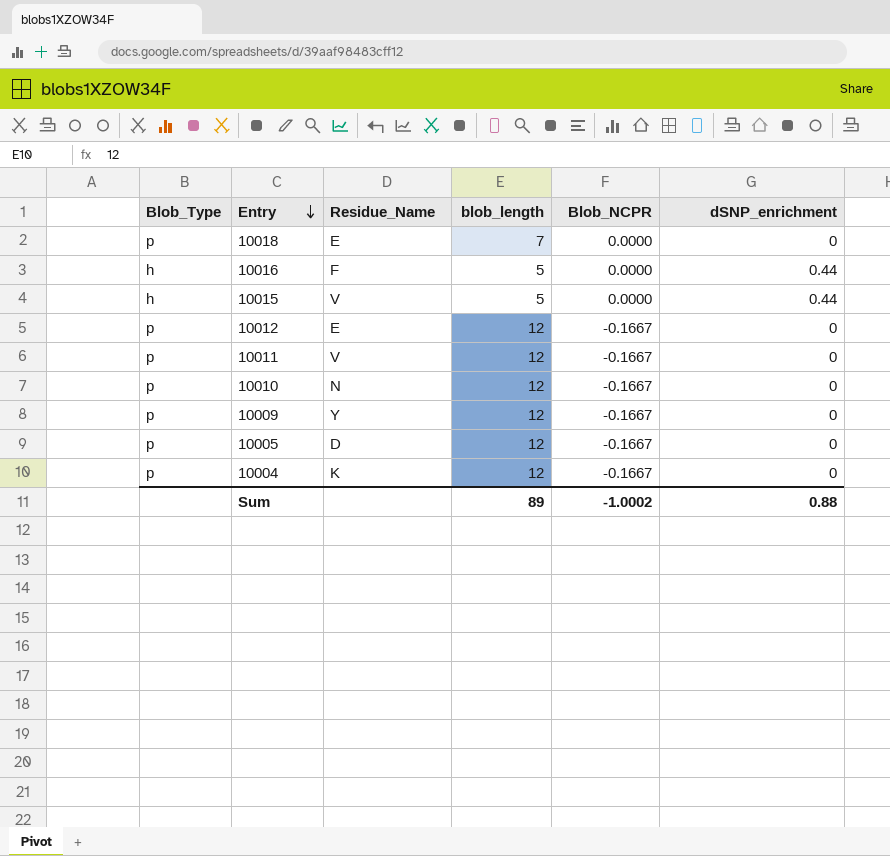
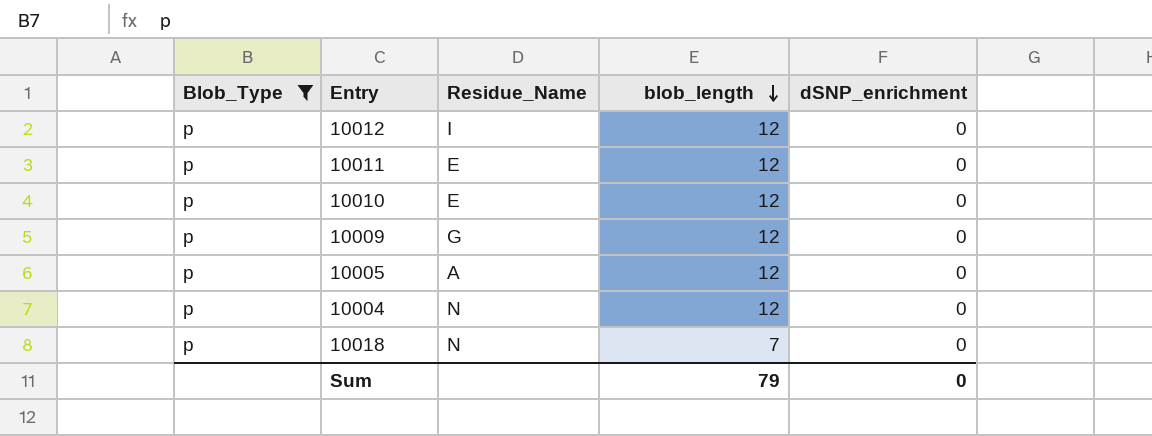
filter: none -> Blob_Type = p
row order: Entry descending -> blob_length descending
column Blob_NCPR | position: 5 -> none
10012 | Residue_Name: E -> I
10011 | Residue_Name: V -> E
10010 | Residue_Name: N -> E
10009 | Residue_Name: Y -> G
10005 | Residue_Name: D -> A
10004 | Residue_Name: K -> N
10018 | Residue_Name: E -> N
Sum | blob_length: 89 -> 79
Sum | dSNP_enrichment: 0.88 -> 0

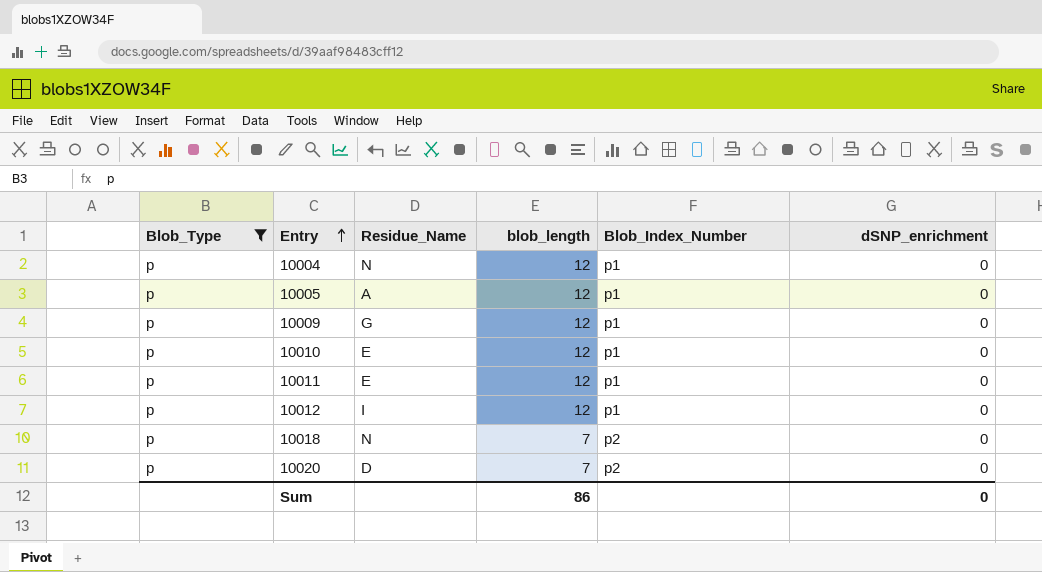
row order: blob_length descending -> Entry ascending
column Blob_Index_Number | position: none -> 5
row 10020: none -> p | D | 7 | p2 | 0
Sum | blob_length: 79 -> 86

